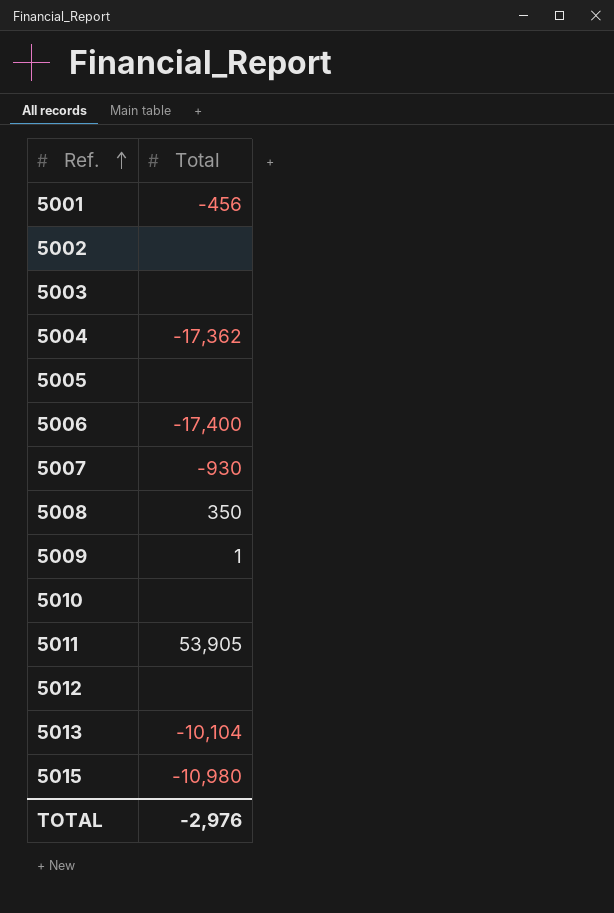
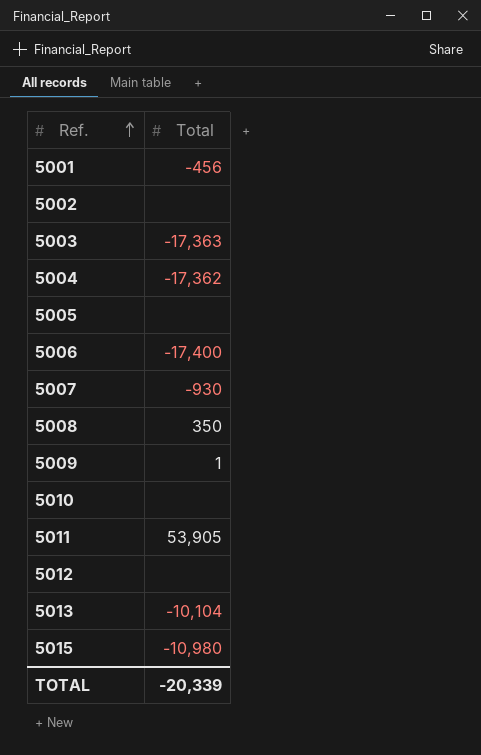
5003 | Total: none -> -17,363
TOTAL | Total: -2,976 -> -20,339

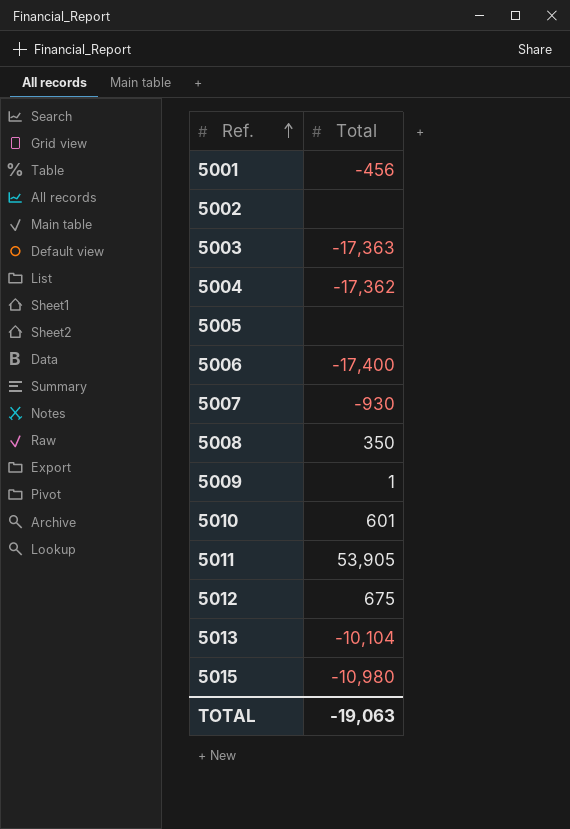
5010 | Total: none -> 601
5012 | Total: none -> 675
TOTAL | Total: -20,339 -> -19,063

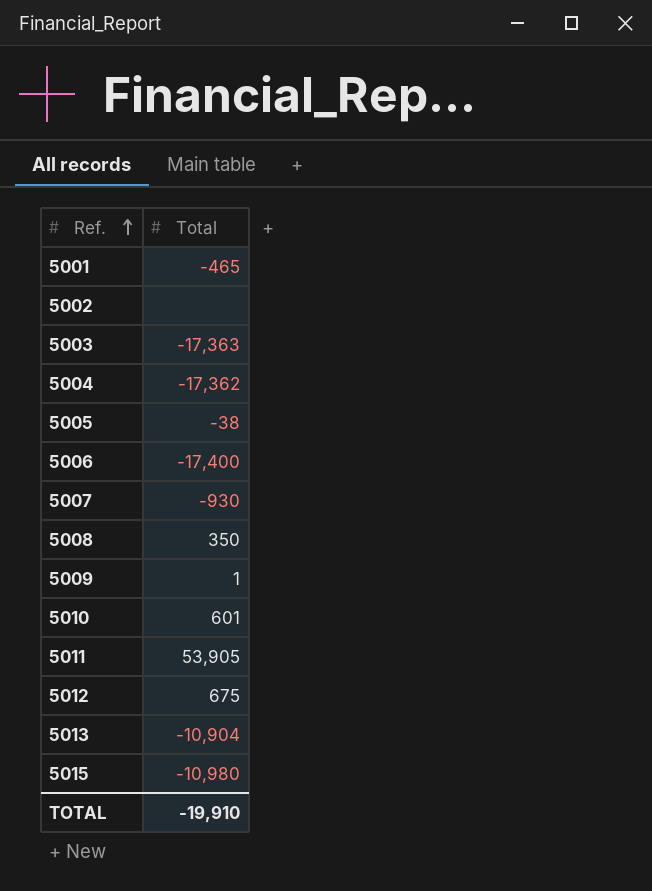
5001 | Total: -456 -> -465
5005 | Total: none -> -38
5013 | Total: -10,104 -> -10,904
TOTAL | Total: -19,063 -> -19,910

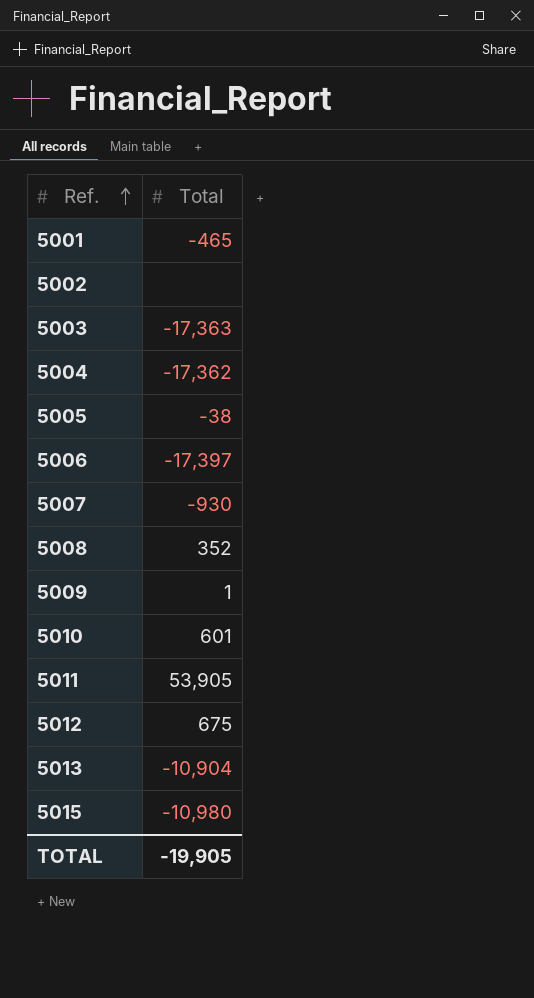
5006 | Total: -17,400 -> -17,397
5008 | Total: 350 -> 352
TOTAL | Total: -19,910 -> -19,905

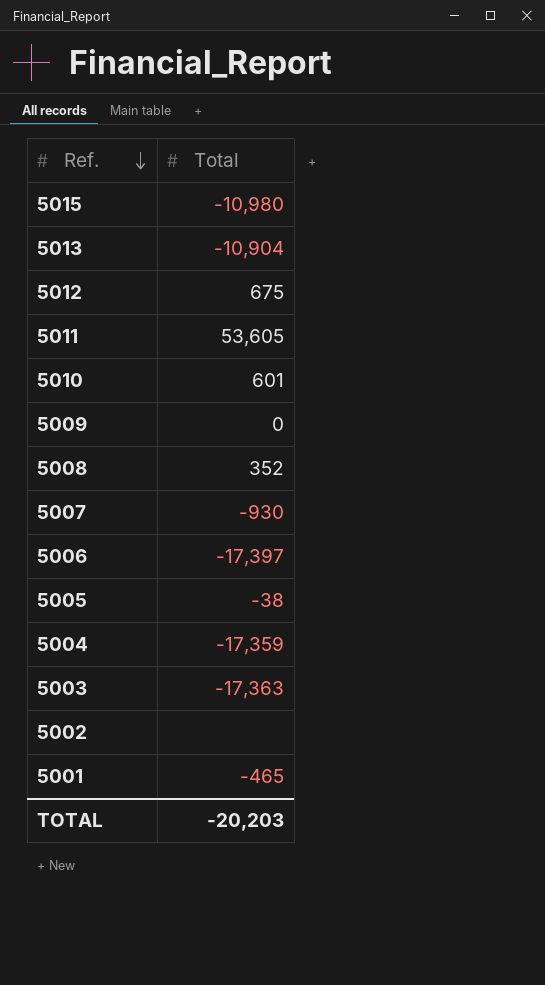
row order: Ref. ascending -> Ref. descending
5011 | Total: 53,905 -> 53,605
5009 | Total: 1 -> 0
5004 | Total: -17,362 -> -17,359
TOTAL | Total: -19,905 -> -20,203

